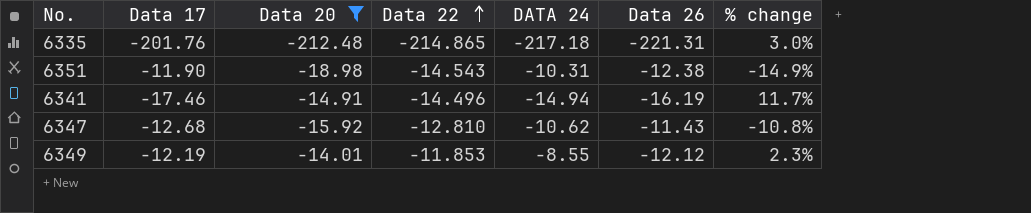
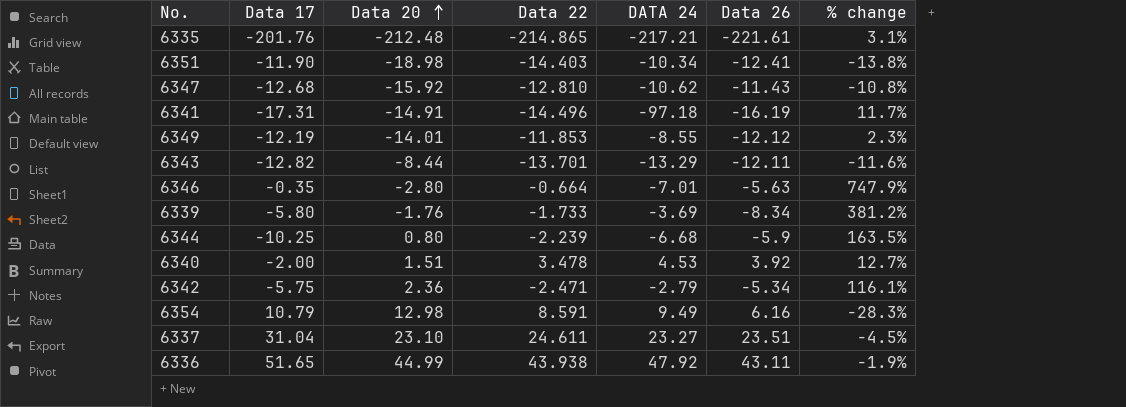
filter: Data 20 <= -14.01 -> none
row order: Data 22 ascending -> Data 20 ascending
6335 | DATA 24: -217.18 -> -217.21
6335 | Data 26: -221.31 -> -221.61
6335 | % change: 3.0% -> 3.1%
6351 | Data 22: -14.543 -> -14.403
6351 | DATA 24: -10.31 -> -10.34
6351 | Data 26: -12.38 -> -12.41
6351 | % change: -14.9% -> -13.8%
6341 | Data 17: -17.46 -> -17.31
6341 | DATA 24: -14.94 -> -97.18

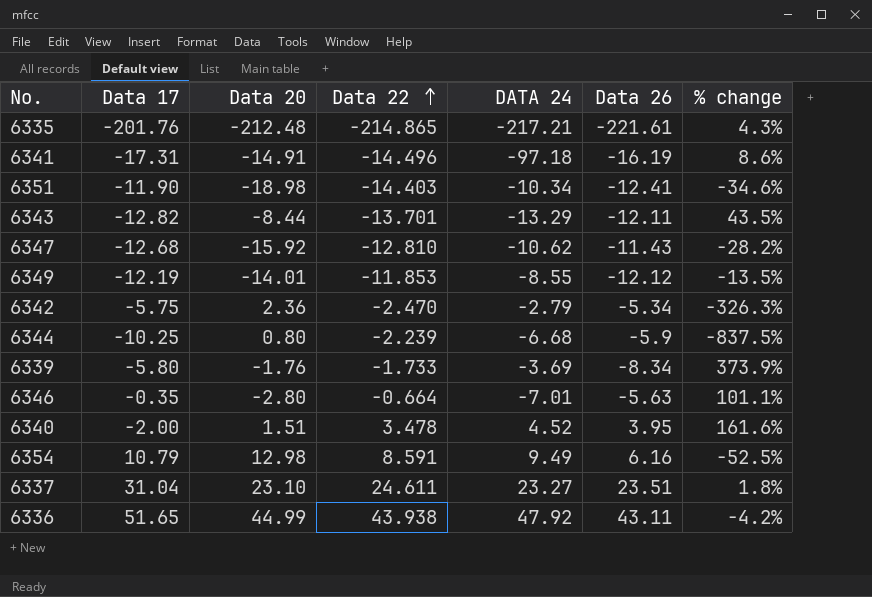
row order: Data 20 ascending -> Data 22 ascending
column % change | formula: ([Data 26] - [Data 22]) / [Data 22] -> ([Data 26] - [Data 20]) / [Data 20]
6342 | Data 22: -2.471 -> -2.470
6340 | DATA 24: 4.53 -> 4.52
6340 | Data 26: 3.92 -> 3.95

